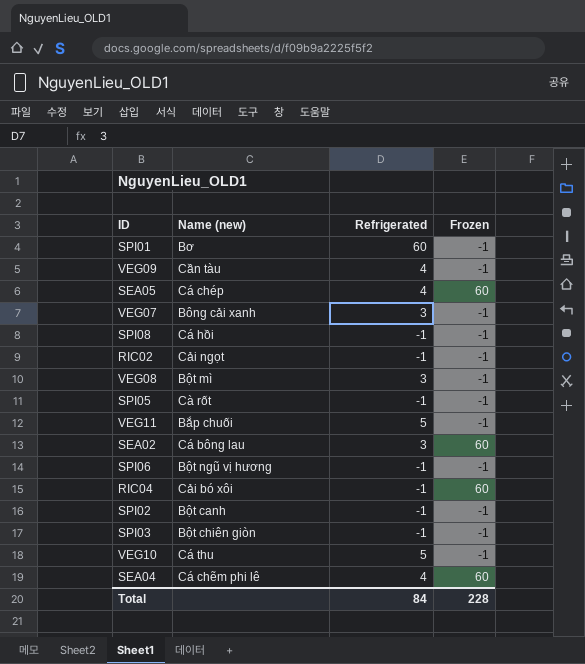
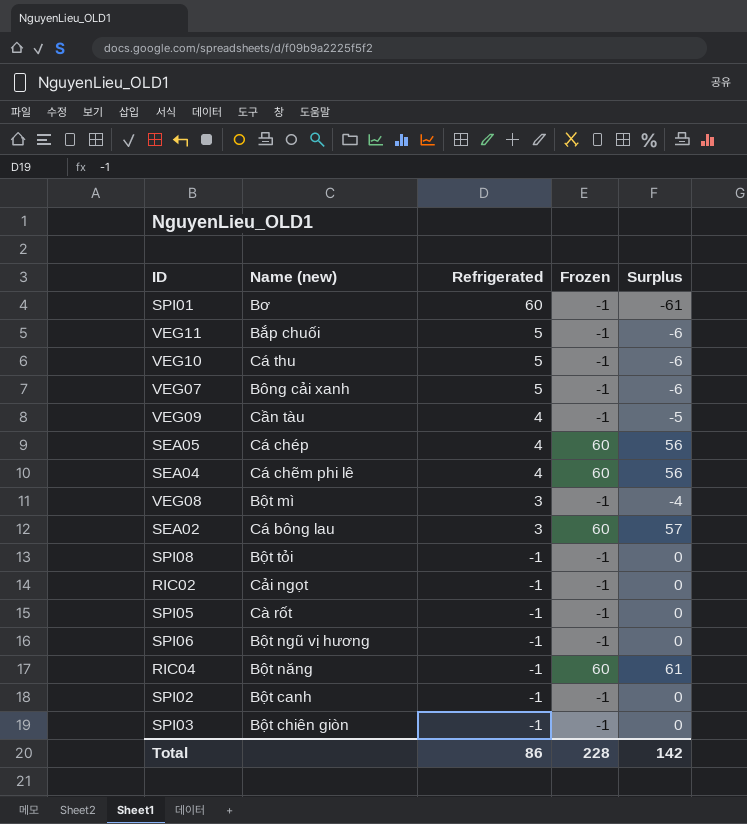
row order: none -> Refrigerated descending
column Surplus | formula: none -> [Frozen] - [Refrigerated]
VEG07 | Refrigerated: 3 -> 5
SPI08 | Name (new): Cá hồi -> Bột tỏi
RIC04 | Name (new): Cải bó xôi -> Bột năng
Total | Refrigerated: 84 -> 86

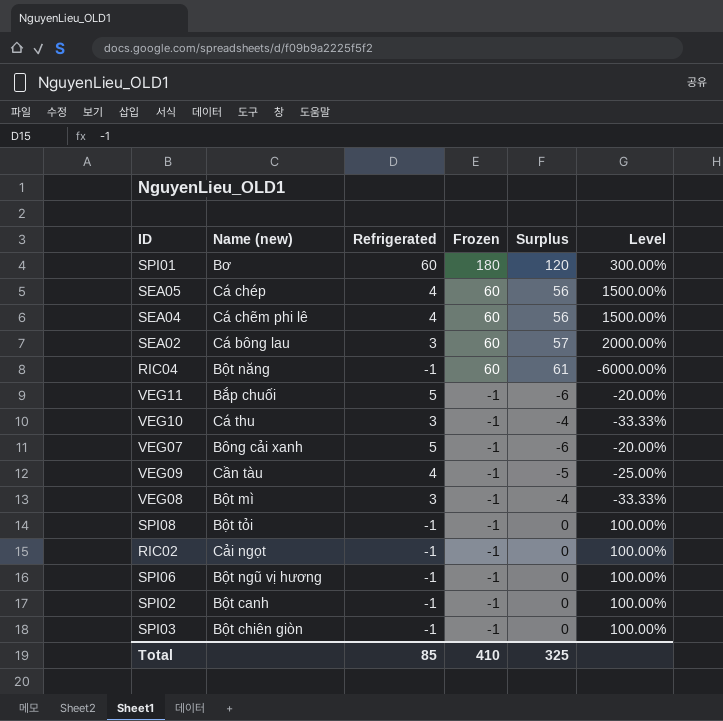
row order: Refrigerated descending -> Frozen descending
column Level | formula: none -> [Frozen] / [Refrigerated]
row SPI05: Cà rốt | -1 | -1 | 0 -> none
SPI01 | Frozen: -1 -> 180
SPI01 | Surplus: -61 -> 120
VEG10 | Refrigerated: 5 -> 3
VEG10 | Surplus: -6 -> -4
Total | Refrigerated: 86 -> 85
Total | Frozen: 228 -> 410
Total | Surplus: 142 -> 325

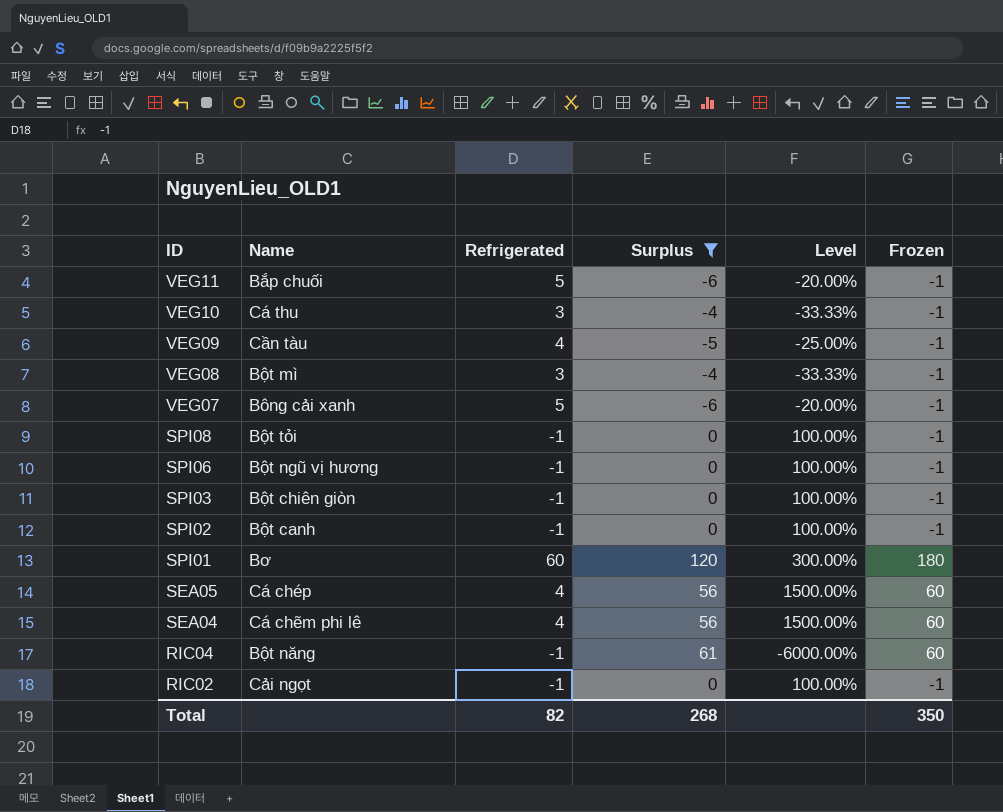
filter: none -> Surplus != 57
row order: Frozen descending -> ID descending
column name: Name (new) -> Name
column Frozen | position: 4 -> 6
Total | Refrigerated: 85 -> 82
Total | Surplus: 325 -> 268
Total | Frozen: 410 -> 350

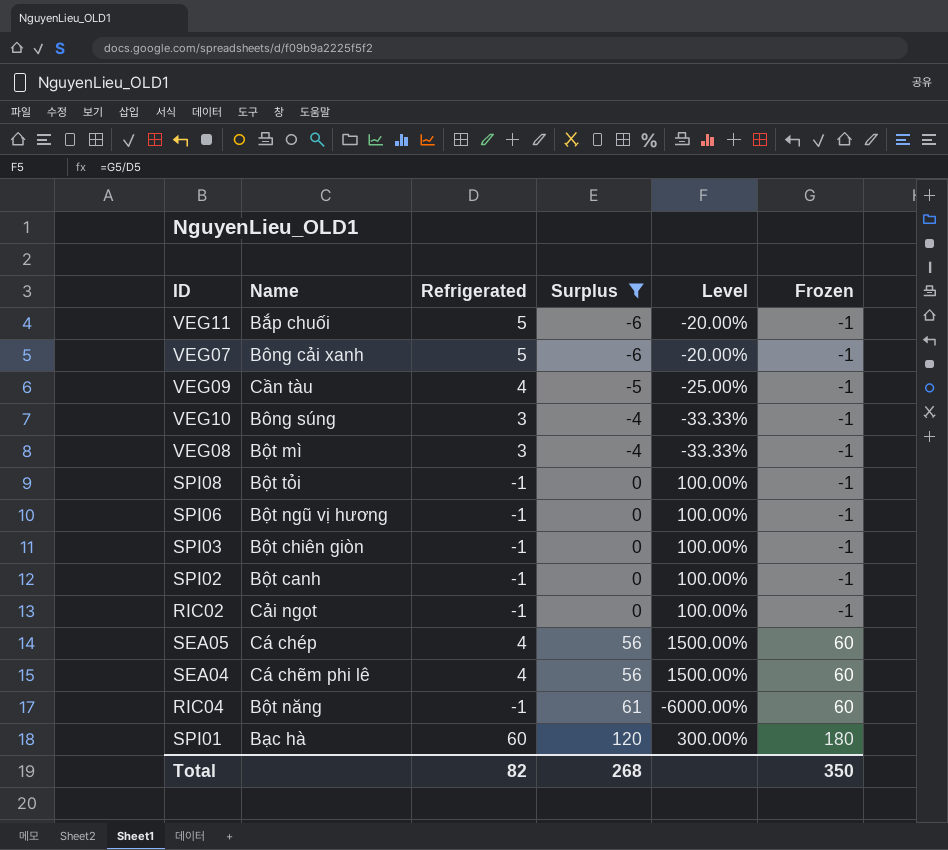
row order: ID descending -> Surplus ascending
VEG10 | Name: Cá thu -> Bông súng
SPI01 | Name: Bơ -> Bạc hà

